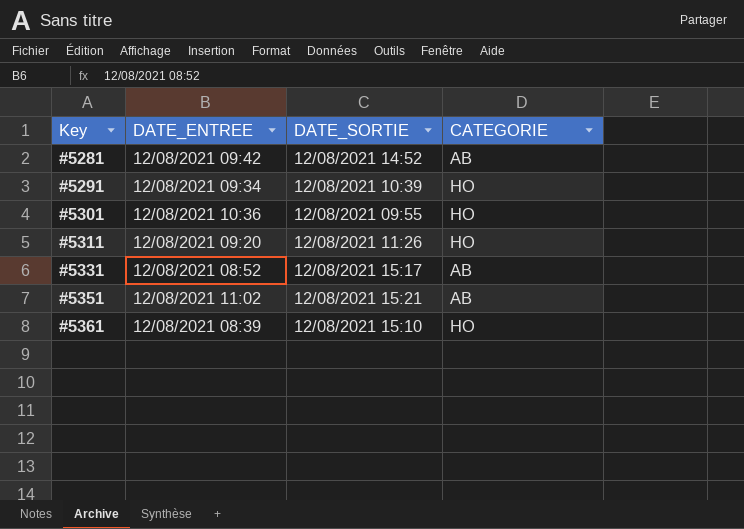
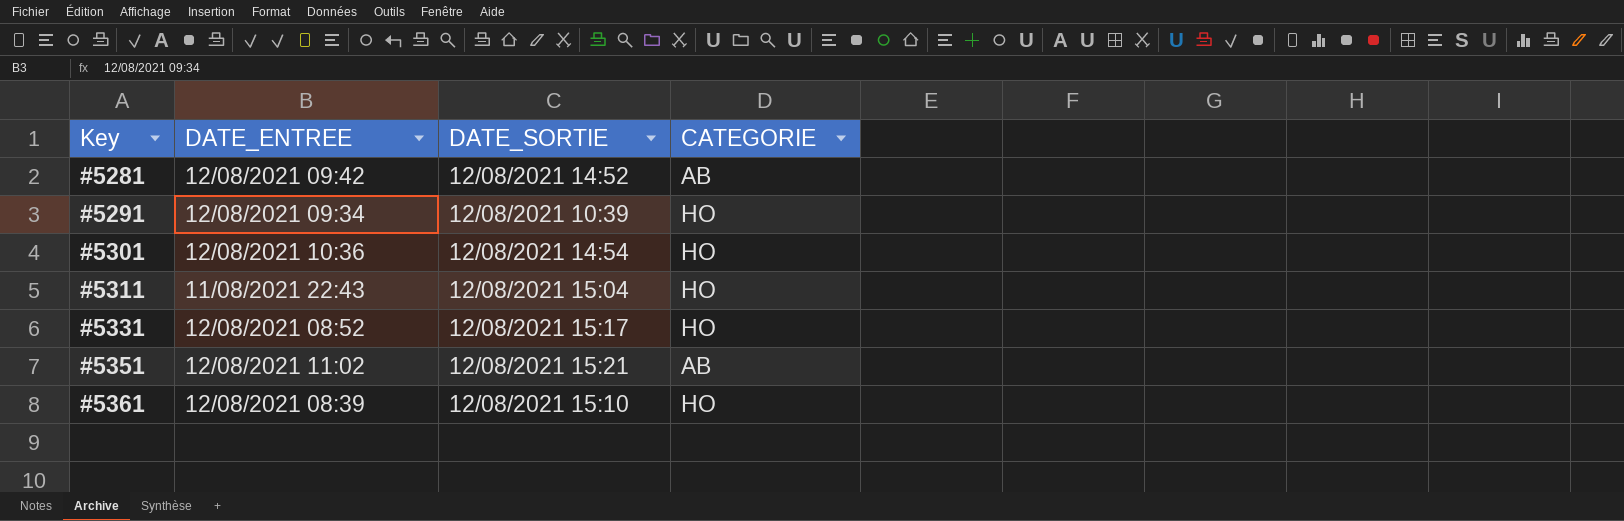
#5301 | DATE_SORTIE: 12/08/2021 09:55 -> 12/08/2021 14:54
#5311 | DATE_ENTREE: 12/08/2021 09:20 -> 11/08/2021 22:43
#5311 | DATE_SORTIE: 12/08/2021 11:26 -> 12/08/2021 15:04
#5331 | CATEGORIE: AB -> HO

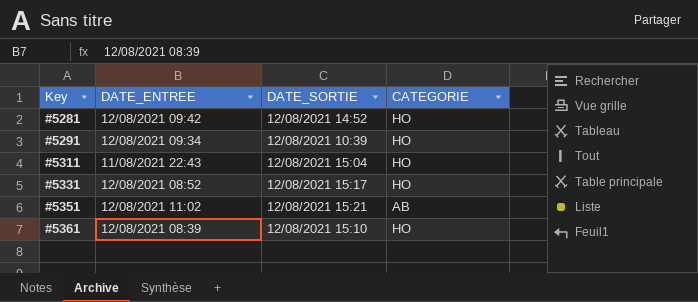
row #5301: 12/08/2021 10:36 | 12/08/2021 14:54 | HO -> none
#5281 | CATEGORIE: AB -> HO

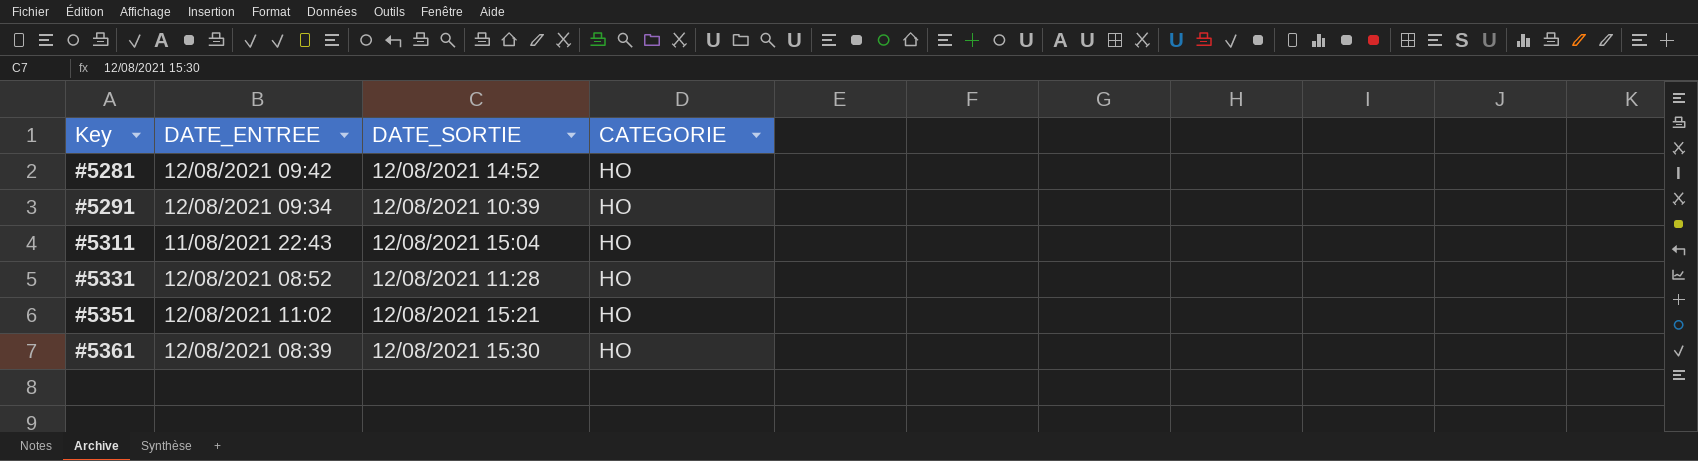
#5331 | DATE_SORTIE: 12/08/2021 15:17 -> 12/08/2021 11:28
#5351 | CATEGORIE: AB -> HO
#5361 | DATE_SORTIE: 12/08/2021 15:10 -> 12/08/2021 15:30

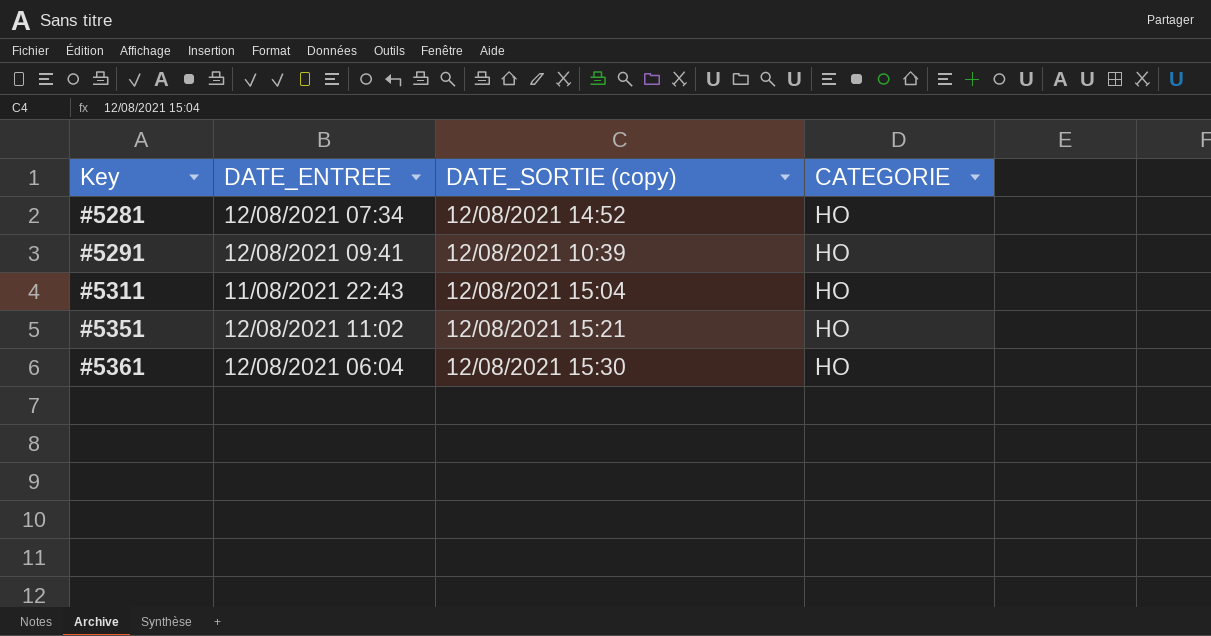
column name: DATE_SORTIE -> DATE_SORTIE (copy)
row #5331: 12/08/2021 08:52 | 12/08/2021 11:28 | HO -> none
#5281 | DATE_ENTREE: 12/08/2021 09:42 -> 12/08/2021 07:34
#5291 | DATE_ENTREE: 12/08/2021 09:34 -> 12/08/2021 09:41
#5361 | DATE_ENTREE: 12/08/2021 08:39 -> 12/08/2021 06:04

